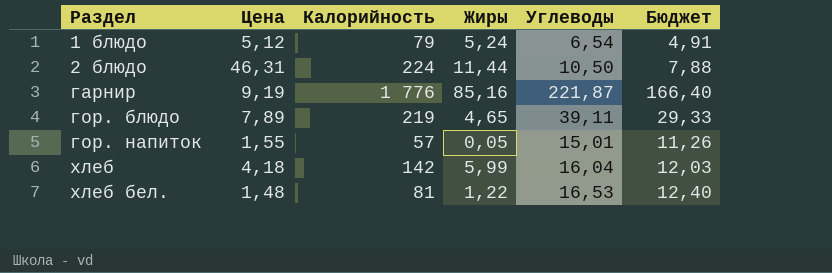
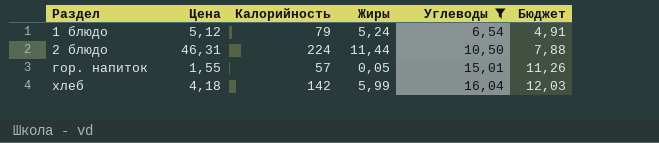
filter: none -> Углеводы <= 16,04

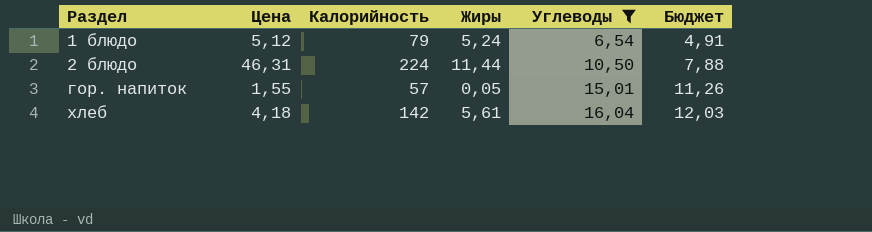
хлеб | Жиры: 5,99 -> 5,61

